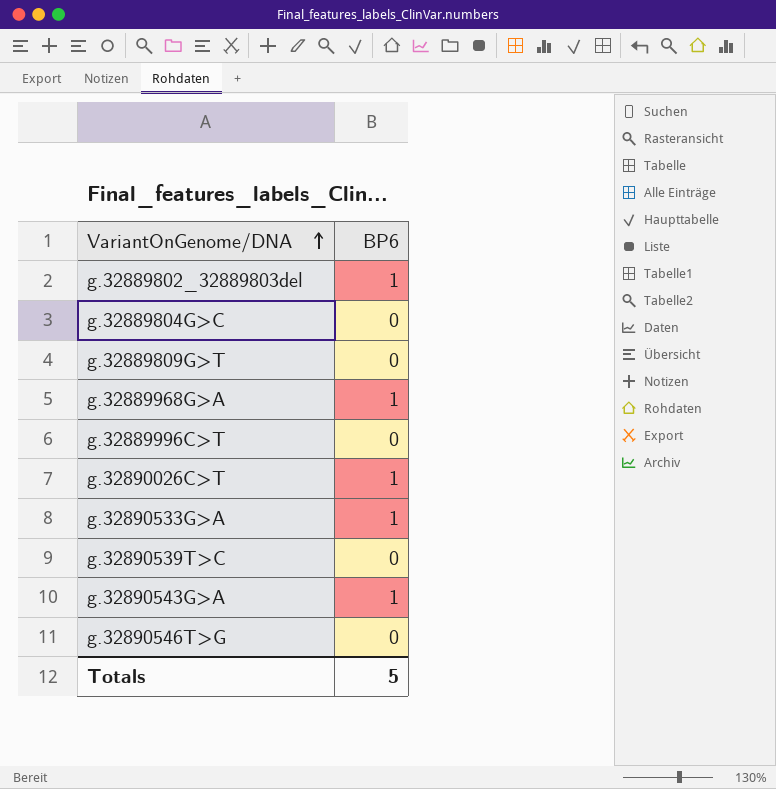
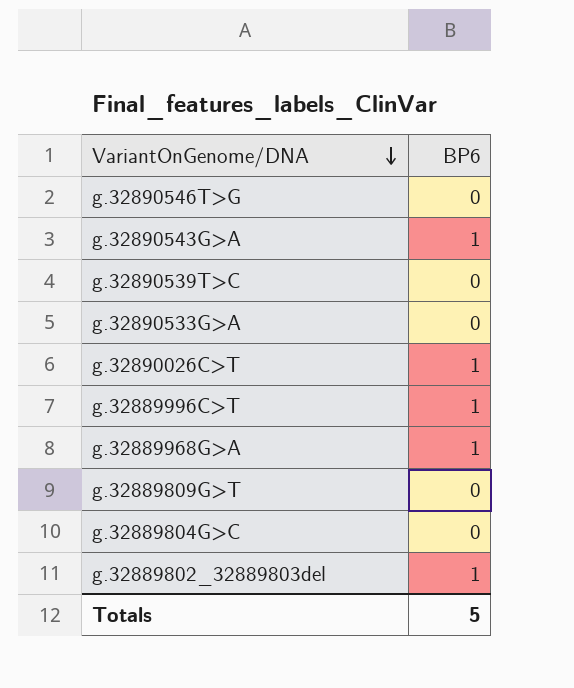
row order: VariantOnGenome/DNA ascending -> VariantOnGenome/DNA descending
g.32890533G>A | BP6: 1 -> 0
g.32889996C>T | BP6: 0 -> 1

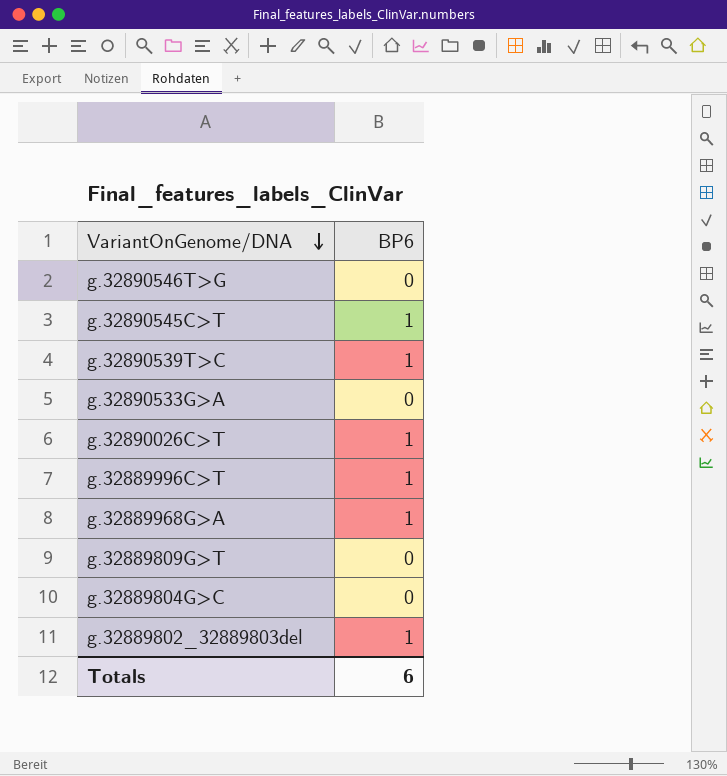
row g.32890543G>A: 1 -> none
row g.32890545C>T: none -> 1
g.32890539T>C | BP6: 0 -> 1
Totals | BP6: 5 -> 6

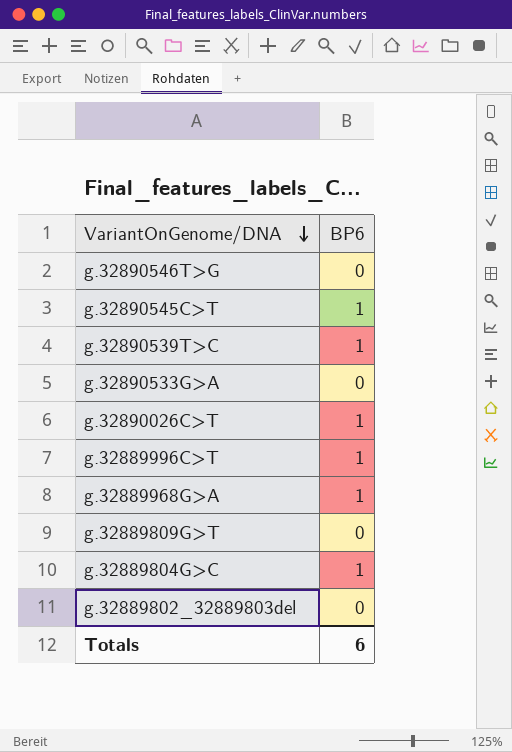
g.32889804G>C | BP6: 0 -> 1
g.32889802_32889803del | BP6: 1 -> 0

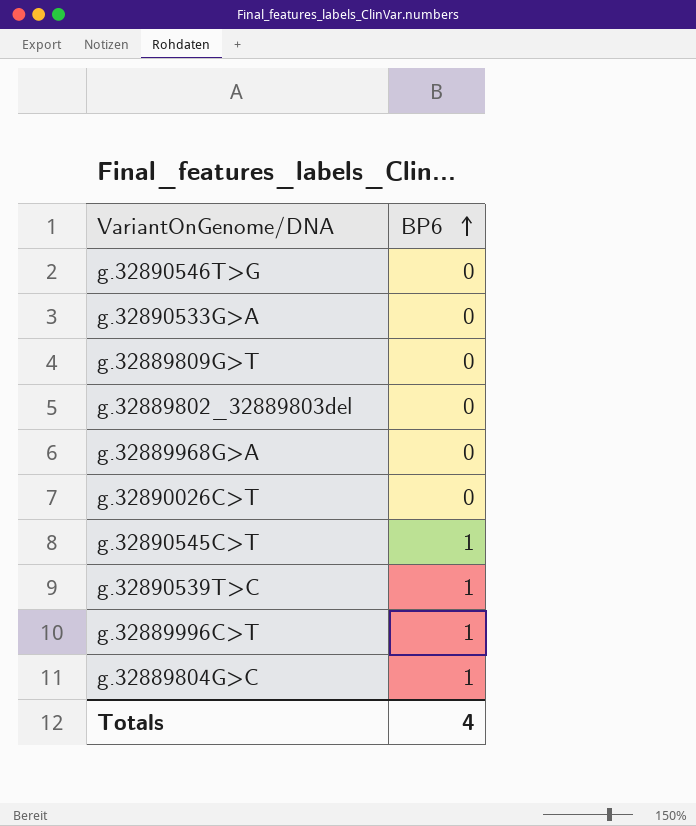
row order: VariantOnGenome/DNA descending -> BP6 ascending
g.32889968G>A | BP6: 1 -> 0
g.32890026C>T | BP6: 1 -> 0
Totals | BP6: 6 -> 4

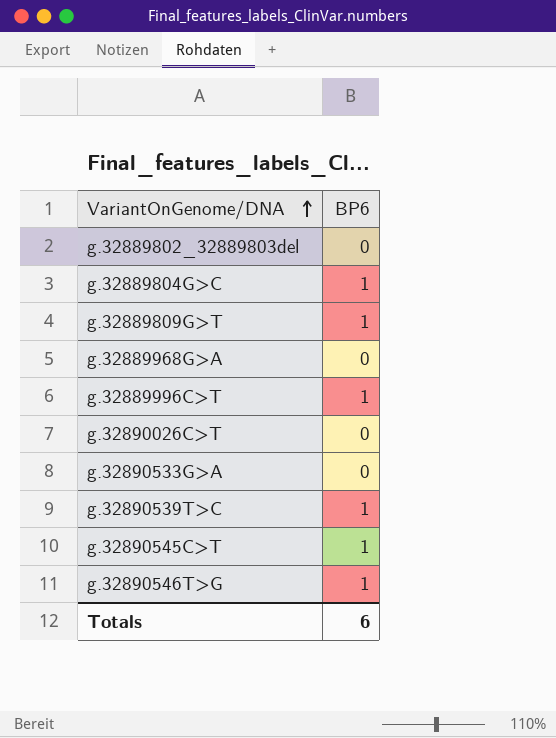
row order: BP6 ascending -> VariantOnGenome/DNA ascending
g.32889809G>T | BP6: 0 -> 1
g.32890546T>G | BP6: 0 -> 1
Totals | BP6: 4 -> 6

